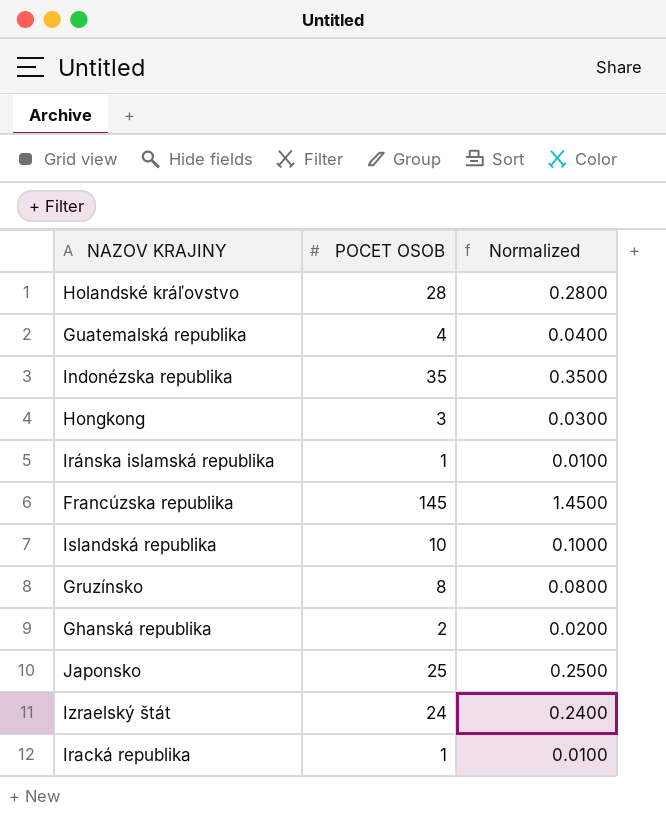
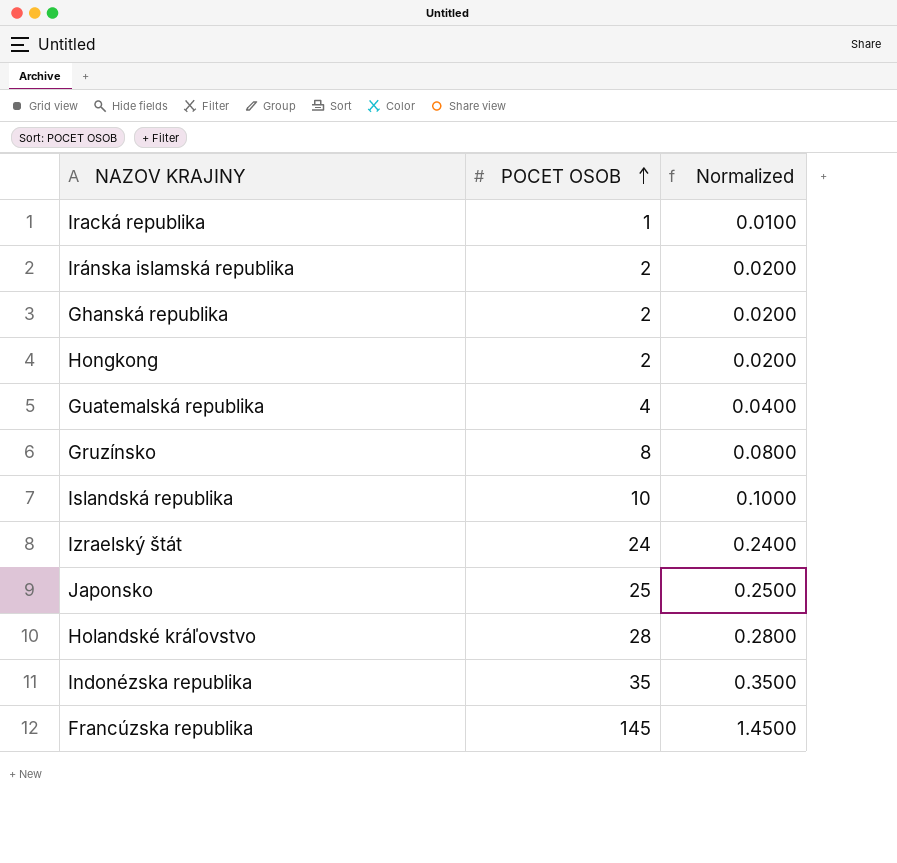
row order: none -> POCET OSOB ascending
Iránska islamská republika | POCET OSOB: 1 -> 2
Iránska islamská republika | Normalized: 0.0100 -> 0.0200
Hongkong | POCET OSOB: 3 -> 2
Hongkong | Normalized: 0.0300 -> 0.0200

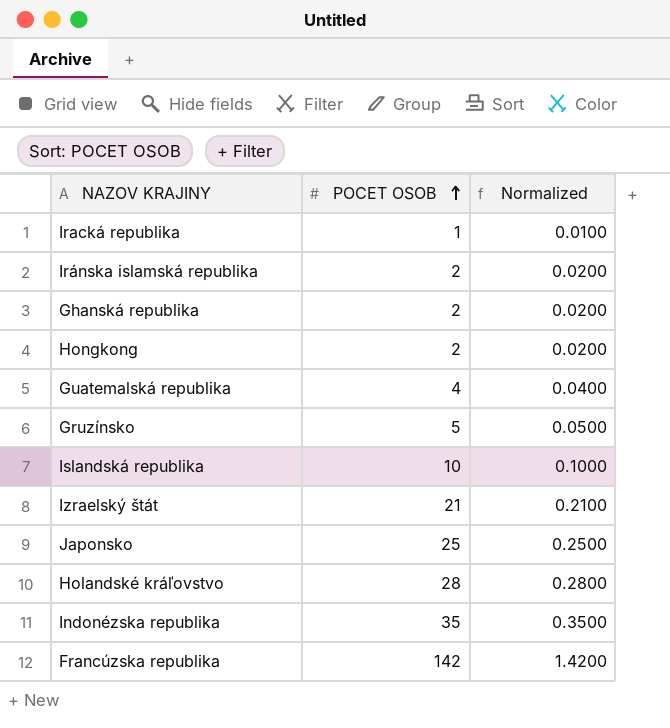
Gruzínsko | POCET OSOB: 8 -> 5
Gruzínsko | Normalized: 0.0800 -> 0.0500
Izraelský štát | POCET OSOB: 24 -> 21
Izraelský štát | Normalized: 0.2400 -> 0.2100
Francúzska republika | POCET OSOB: 145 -> 142
Francúzska republika | Normalized: 1.4500 -> 1.4200

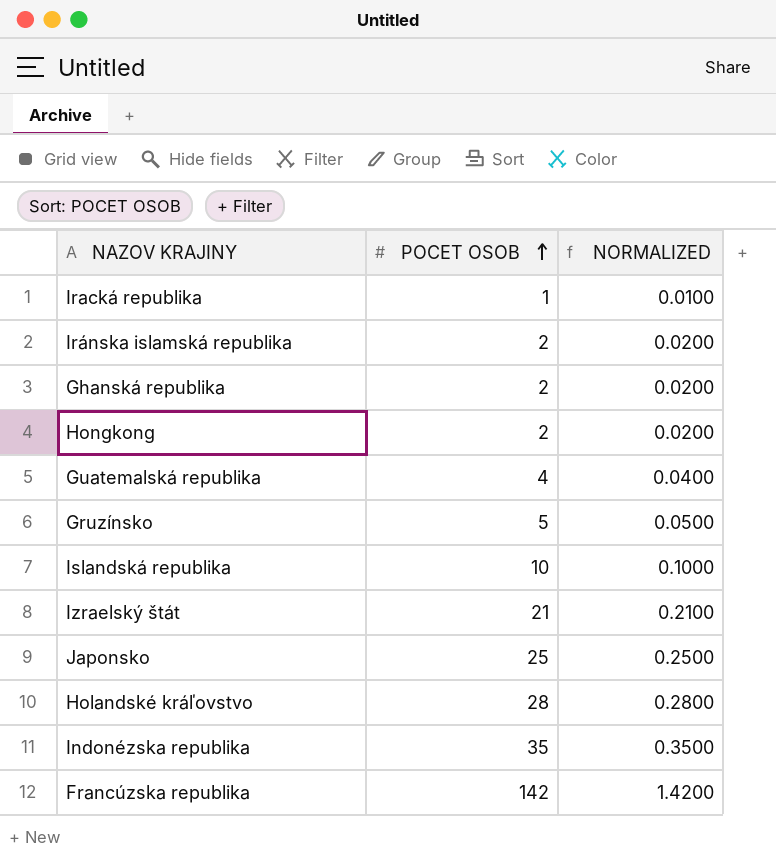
column name: Normalized -> NORMALIZED

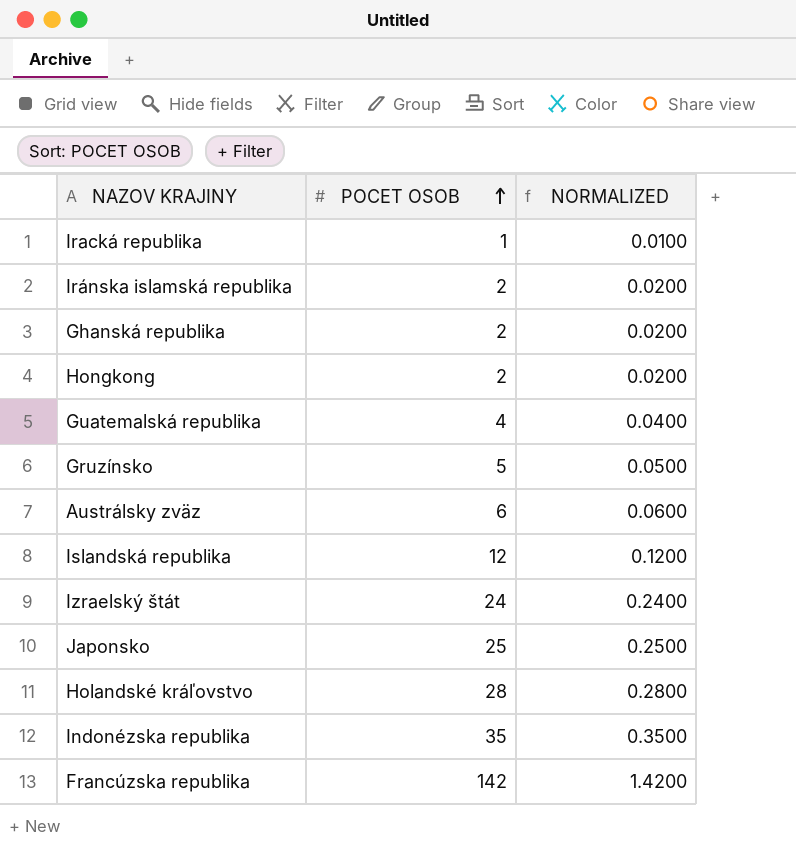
row Austrálsky zväz: none -> 6 | 0.0600
Islandská republika | POCET OSOB: 10 -> 12
Islandská republika | NORMALIZED: 0.1000 -> 0.1200
Izraelský štát | POCET OSOB: 21 -> 24
Izraelský štát | NORMALIZED: 0.2100 -> 0.2400

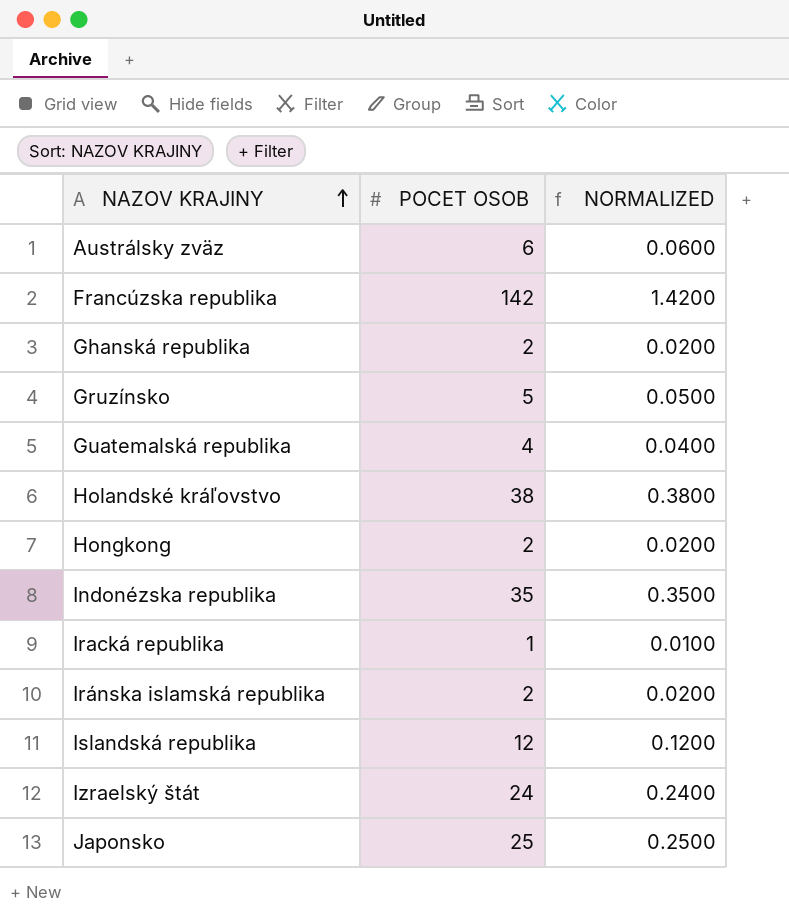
row order: POCET OSOB ascending -> NAZOV KRAJINY ascending
Holandské kráľovstvo | POCET OSOB: 28 -> 38
Holandské kráľovstvo | NORMALIZED: 0.2800 -> 0.3800

